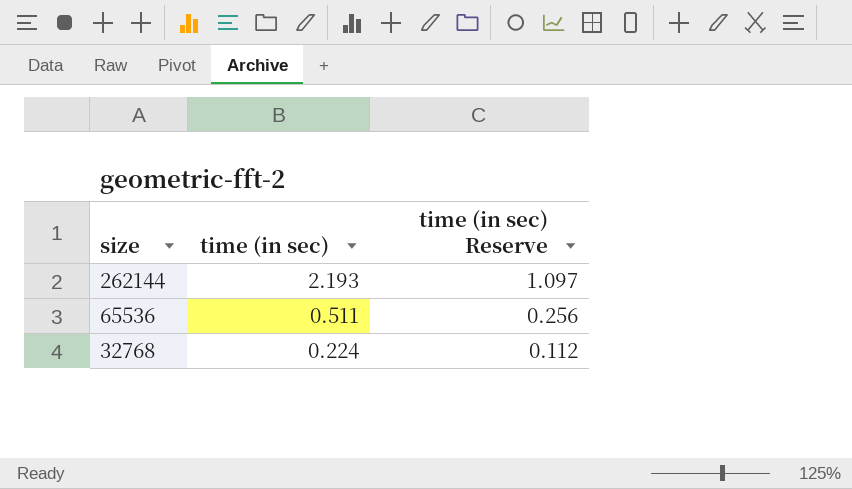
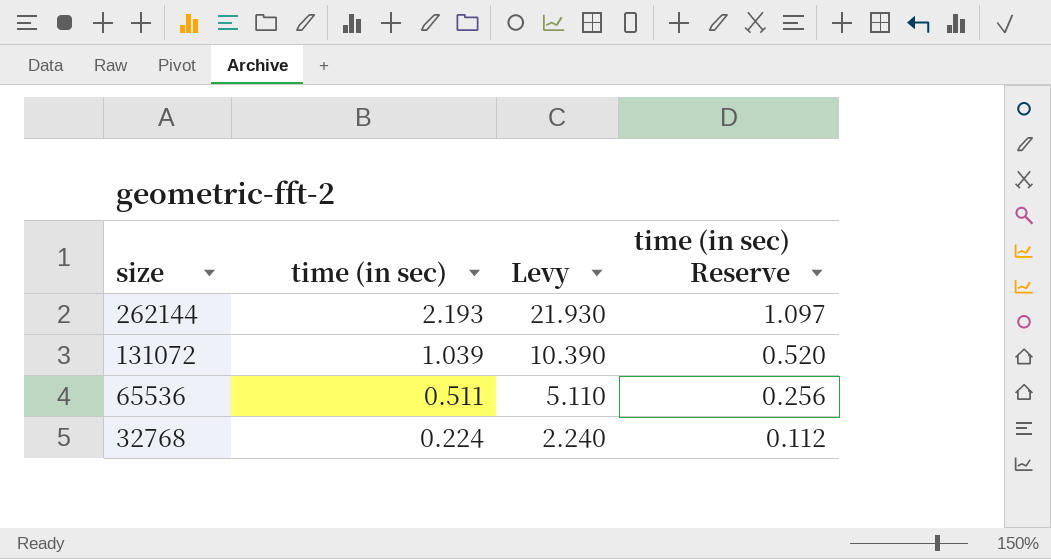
column Levy | formula: none -> [time (in sec)] * 10
row 131072: none -> 1.039 | 10.390 | 0.520

